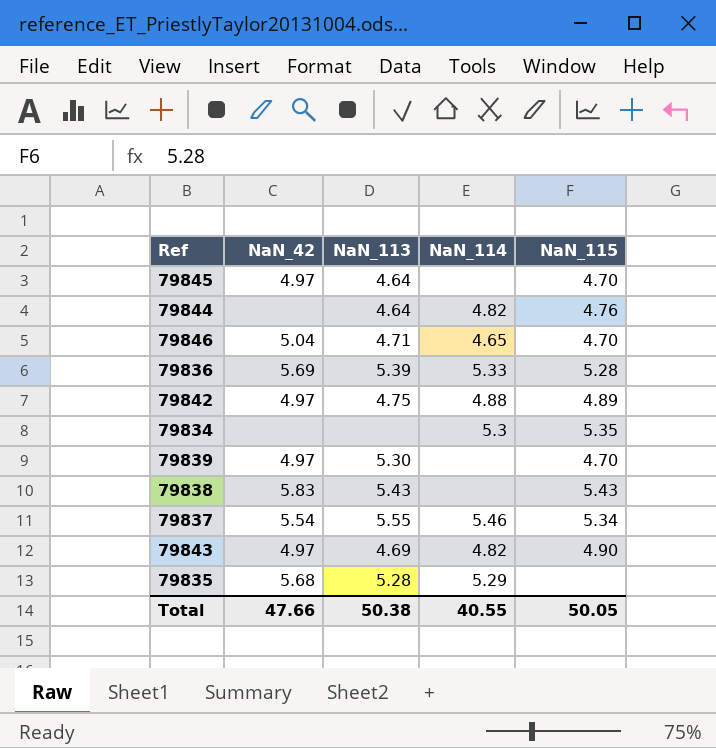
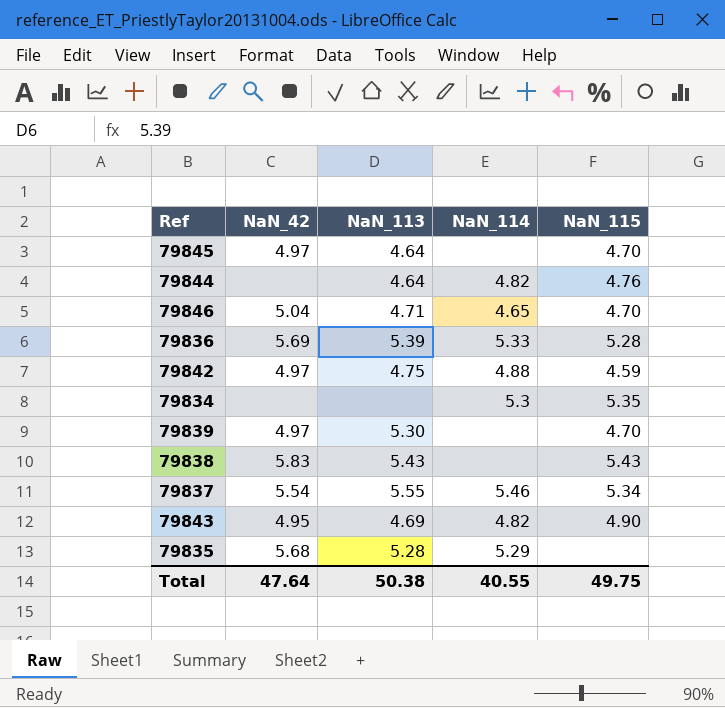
79842 | NaN_115: 4.89 -> 4.59
79843 | NaN_42: 4.97 -> 4.95
Total | NaN_42: 47.66 -> 47.64
Total | NaN_115: 50.05 -> 49.75

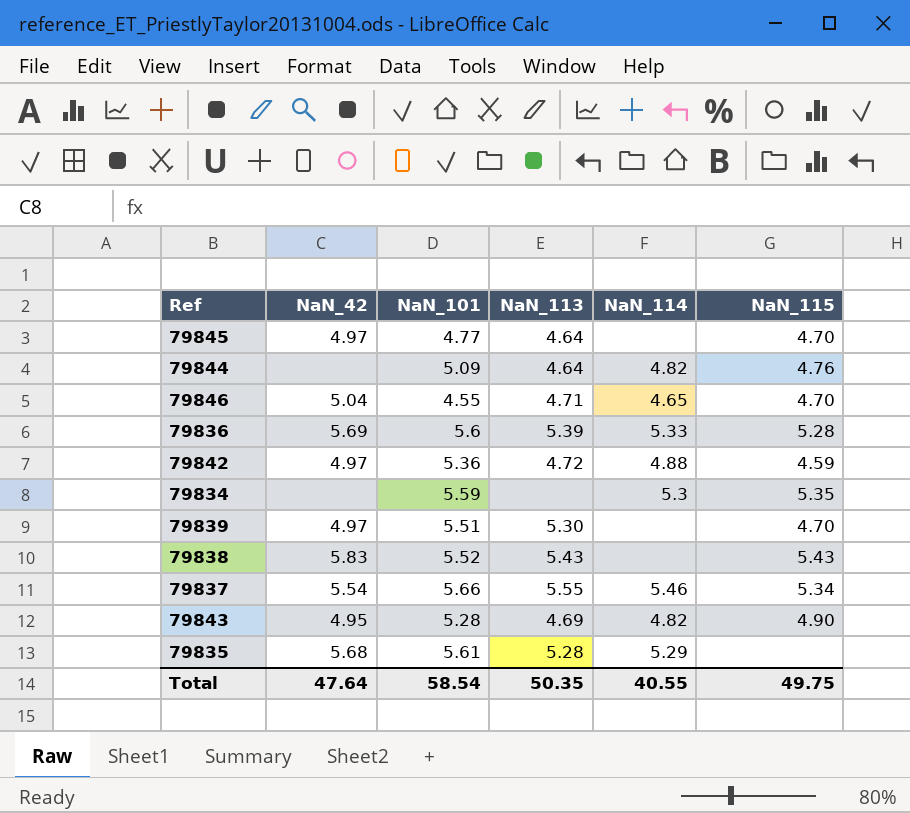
column NaN_101 | position: none -> 3
79842 | NaN_113: 4.75 -> 4.72
Total | NaN_113: 50.38 -> 50.35

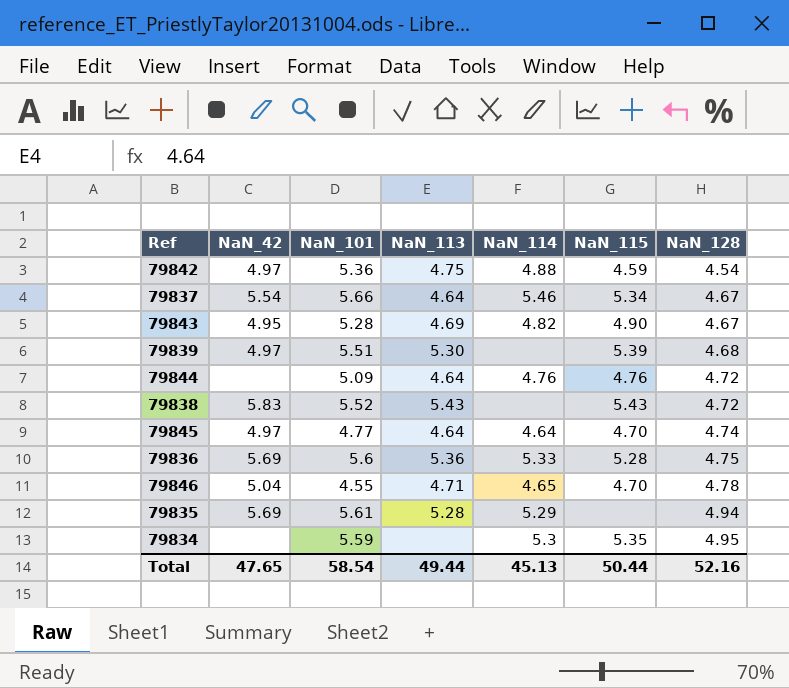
row order: none -> NaN_128 ascending
column NaN_128 | position: none -> 7
79842 | NaN_113: 4.72 -> 4.75
79837 | NaN_113: 5.55 -> 4.64
79839 | NaN_115: 4.70 -> 5.39
79844 | NaN_114: 4.82 -> 4.76
79845 | NaN_114: none -> 4.64
79836 | NaN_113: 5.39 -> 5.36
79835 | NaN_42: 5.68 -> 5.69
Total | NaN_42: 47.64 -> 47.65
Total | NaN_113: 50.35 -> 49.44
Total | NaN_114: 40.55 -> 45.13
Total | NaN_115: 49.75 -> 50.44

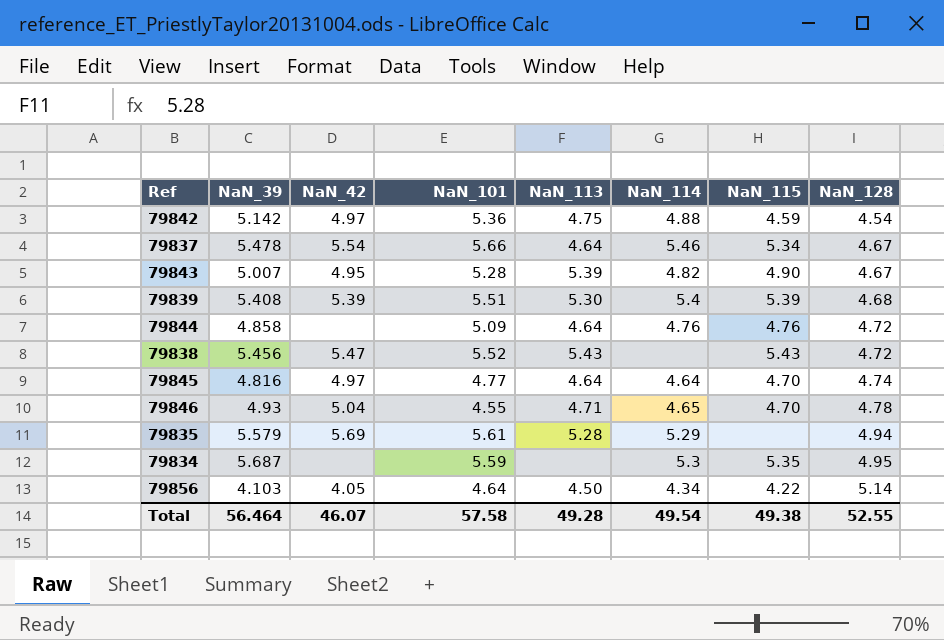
column NaN_39 | position: none -> 2
row 79836: 5.69 | 5.6 | 5.36 | 5.33 | 5.28 | 4.75 -> none
79843 | NaN_113: 4.69 -> 5.39
79839 | NaN_42: 4.97 -> 5.39
79839 | NaN_114: none -> 5.4
79838 | NaN_42: 5.83 -> 5.47
row 79856: none -> 4.103 | 4.05 | 4.64 | 4.50 | 4.34 | 4.22 | 5.14
Total | NaN_42: 47.65 -> 46.07
Total | NaN_101: 58.54 -> 57.58
Total | NaN_113: 49.44 -> 49.28
Total | NaN_114: 45.13 -> 49.54
Total | NaN_115: 50.44 -> 49.38
Total | NaN_128: 52.16 -> 52.55

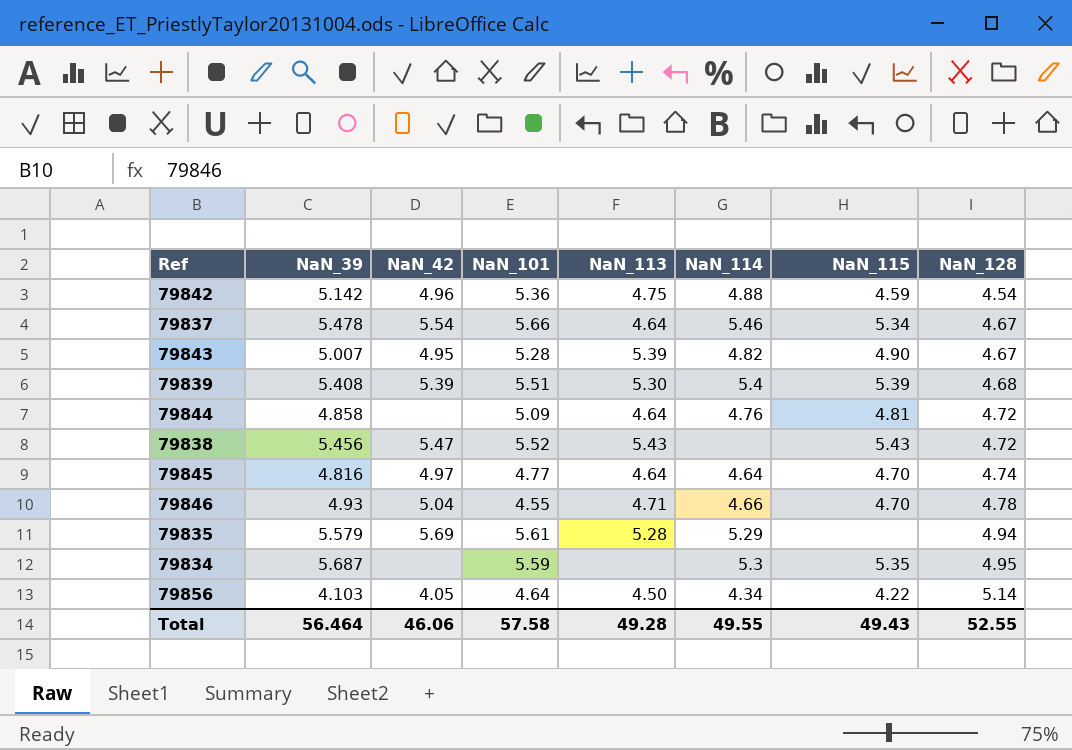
79842 | NaN_42: 4.97 -> 4.96
79844 | NaN_115: 4.76 -> 4.81
79846 | NaN_114: 4.65 -> 4.66
Total | NaN_42: 46.07 -> 46.06
Total | NaN_114: 49.54 -> 49.55
Total | NaN_115: 49.38 -> 49.43

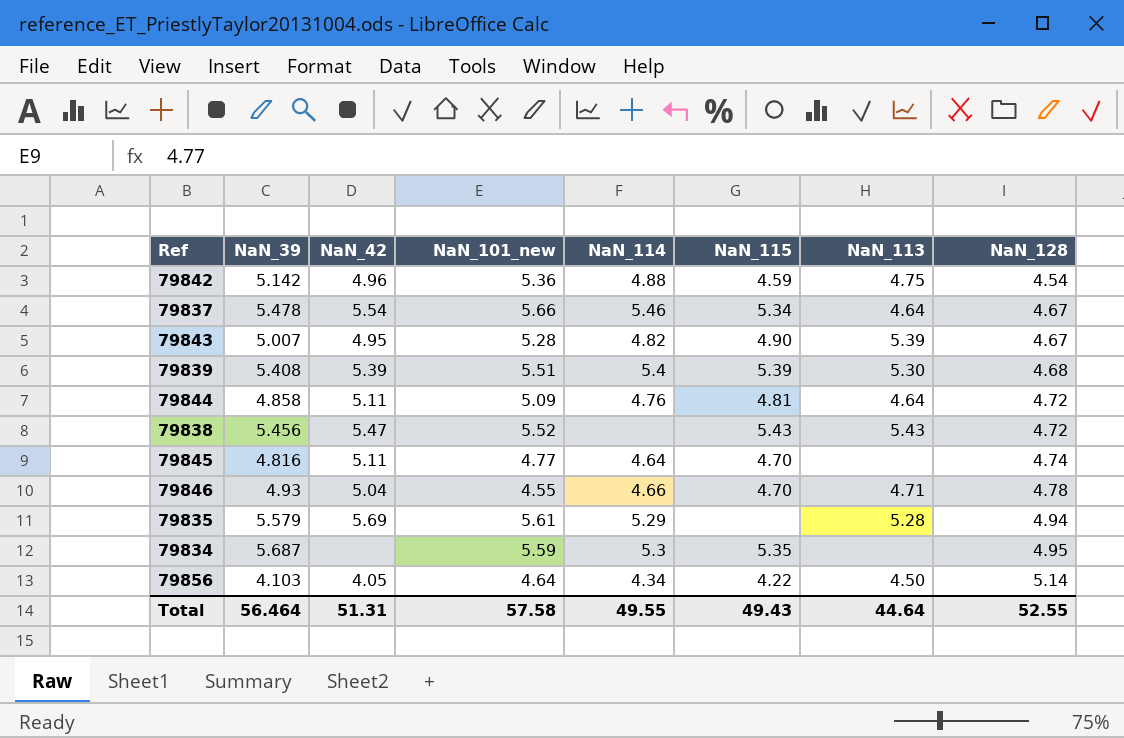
column name: NaN_101 -> NaN_101_new
column NaN_113 | position: 5 -> 7
79844 | NaN_42: none -> 5.11
79845 | NaN_42: 4.97 -> 5.11
79845 | NaN_113: 4.64 -> none
Total | NaN_42: 46.06 -> 51.31
Total | NaN_113: 49.28 -> 44.64

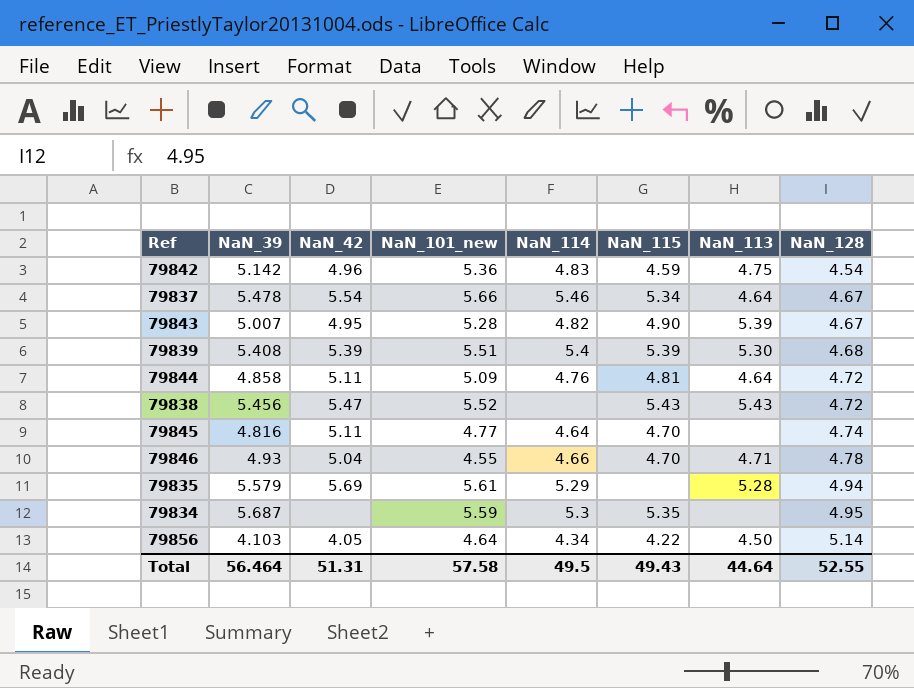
79842 | NaN_114: 4.88 -> 4.83
Total | NaN_114: 49.55 -> 49.5

